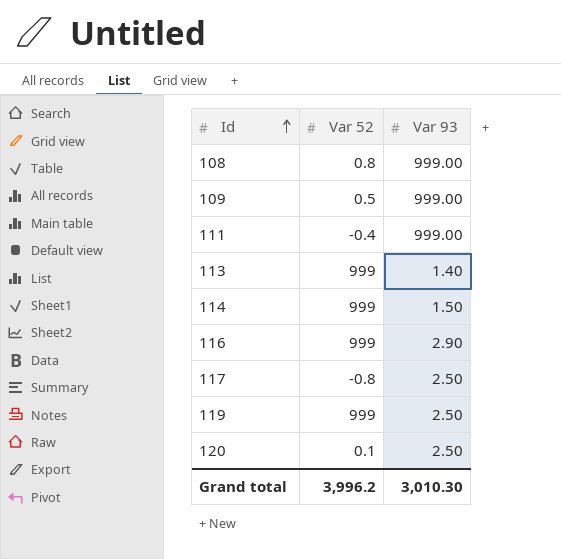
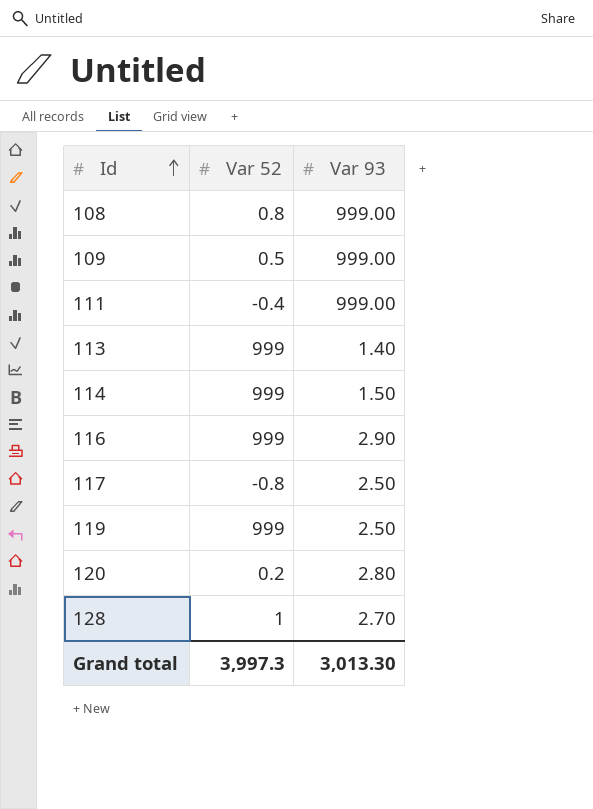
120 | Var 52: 0.1 -> 0.2
120 | Var 93: 2.50 -> 2.80
row 128: none -> 1 | 2.70
Grand total | Var 52: 3,996.2 -> 3,997.3
Grand total | Var 93: 3,010.30 -> 3,013.30

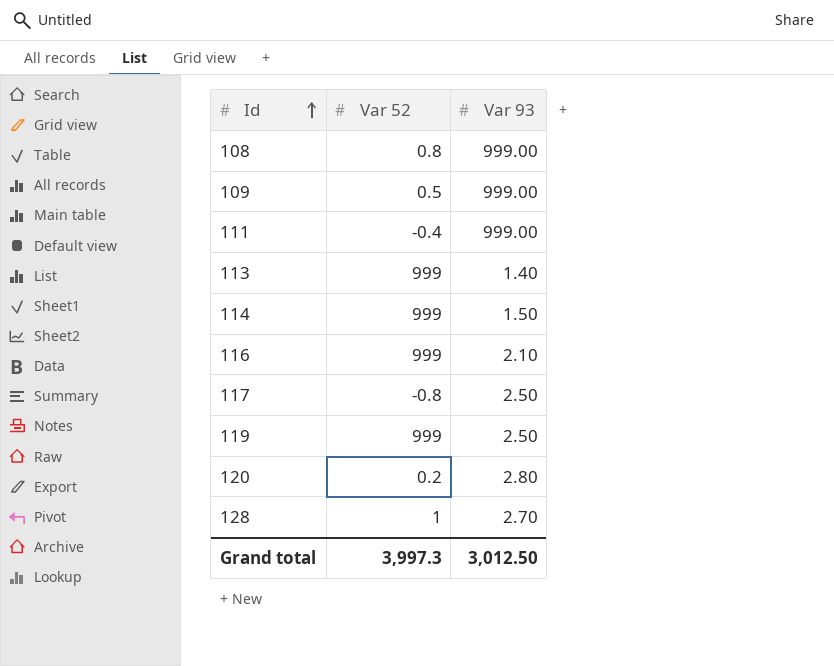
116 | Var 93: 2.90 -> 2.10
Grand total | Var 93: 3,013.30 -> 3,012.50

